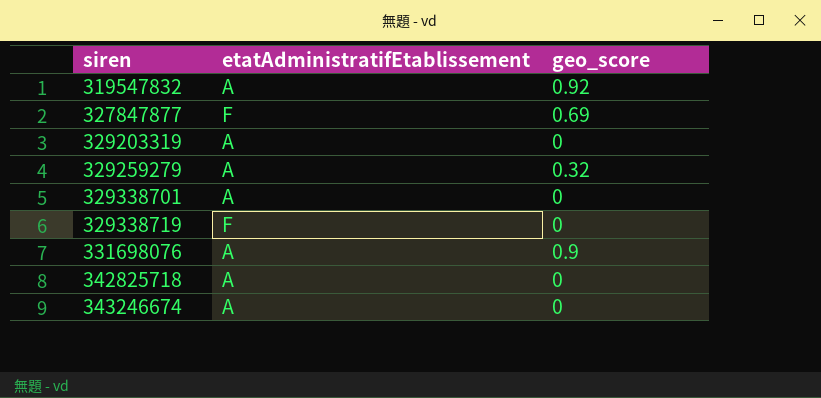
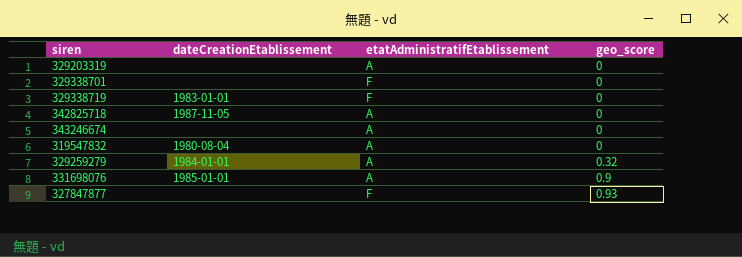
row order: siren ascending -> geo_score ascending
column dateCreationEtablissement | position: none -> 2
329338701 | etatAdministratifEtablissement: A -> F
319547832 | geo_score: 0.92 -> 0
327847877 | geo_score: 0.69 -> 0.93

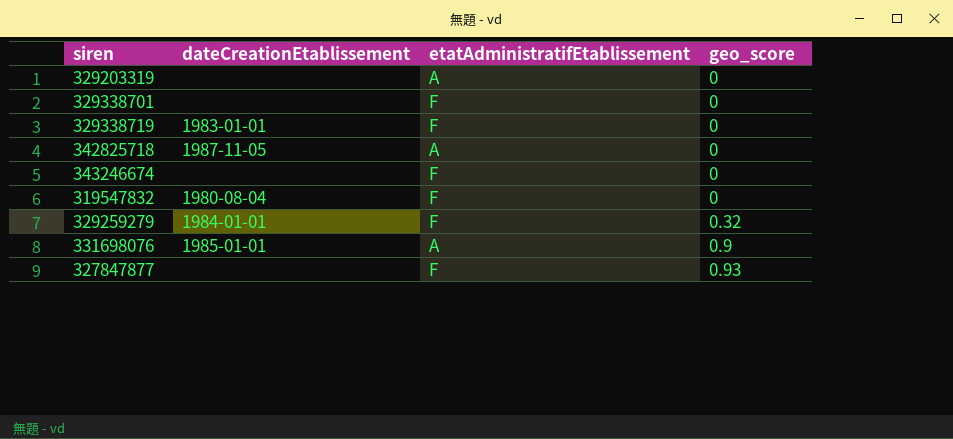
343246674 | etatAdministratifEtablissement: A -> F
319547832 | etatAdministratifEtablissement: A -> F
329259279 | etatAdministratifEtablissement: A -> F

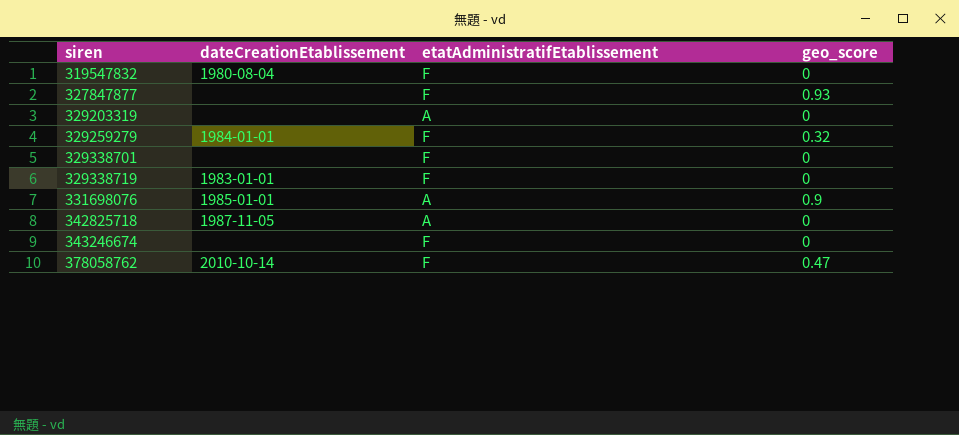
row order: geo_score ascending -> siren ascending
row 378058762: none -> 2010-10-14 | F | 0.47

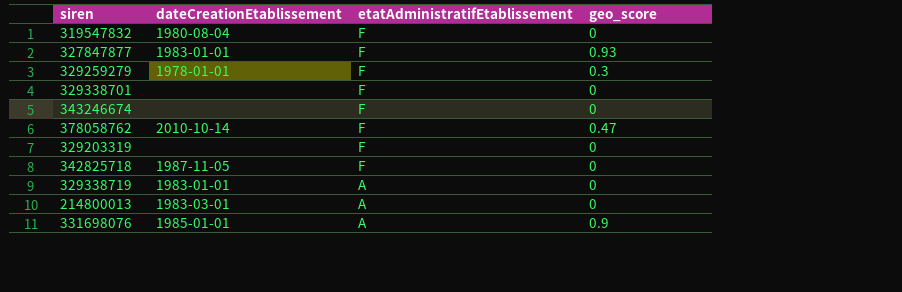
row order: siren ascending -> etatAdministratifEtablissement descending
327847877 | dateCreationEtablissement: none -> 1983-01-01
329259279 | dateCreationEtablissement: 1984-01-01 -> 1978-01-01
329259279 | geo_score: 0.32 -> 0.3
329203319 | etatAdministratifEtablissement: A -> F
342825718 | etatAdministratifEtablissement: A -> F
329338719 | etatAdministratifEtablissement: F -> A
row 214800013: none -> 1983-03-01 | A | 0

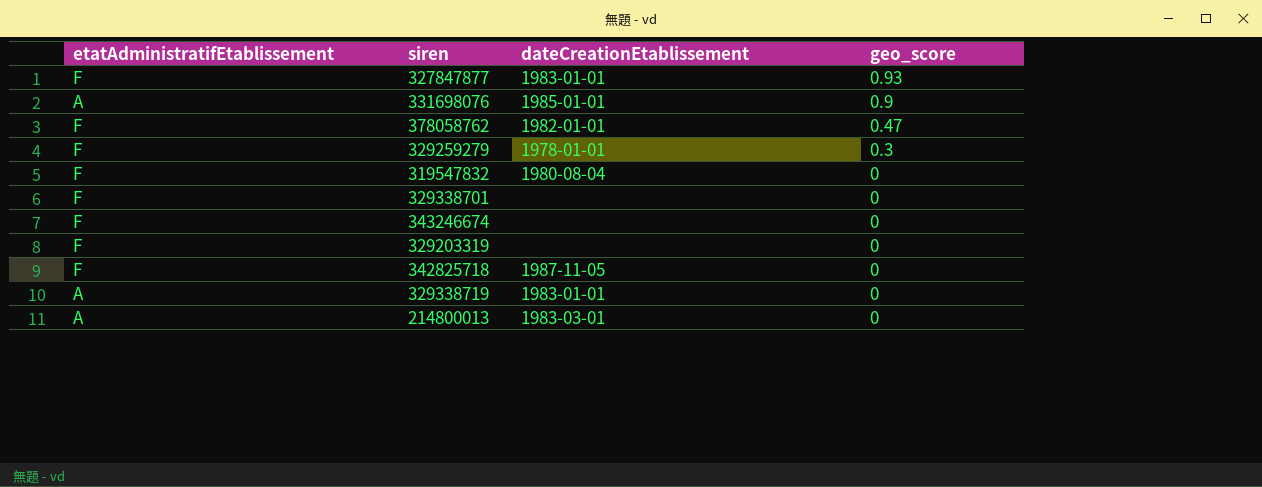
row order: etatAdministratifEtablissement descending -> geo_score descending
column etatAdministratifEtablissement | position: 3 -> 1
378058762 | dateCreationEtablissement: 2010-10-14 -> 1982-01-01

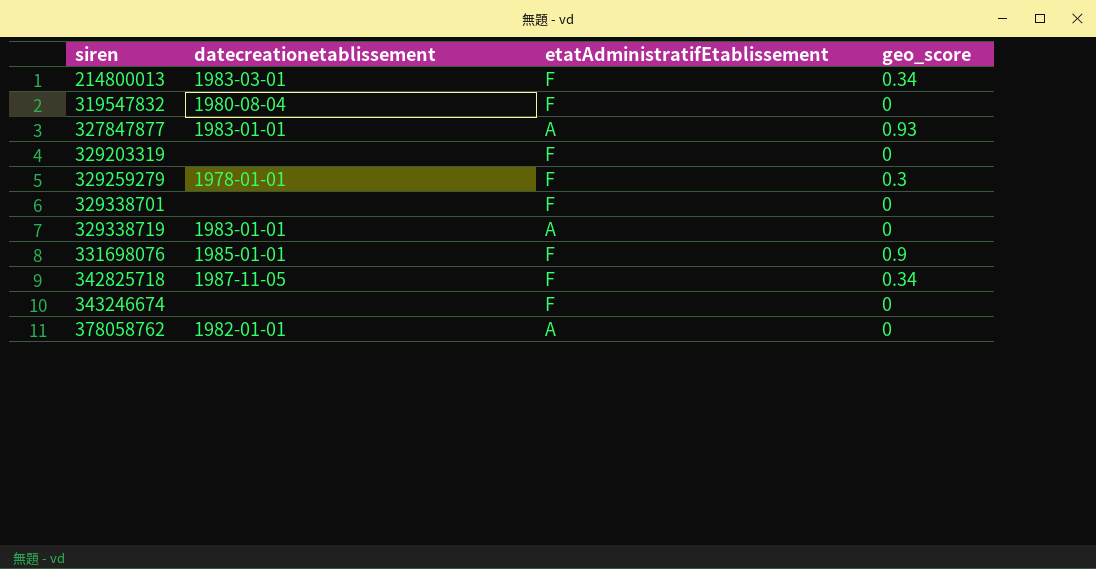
row order: geo_score descending -> siren ascending
column name: dateCreationEtablissement -> datecreationetablissement
column etatAdministratifEtablissement | position: 1 -> 3
214800013 | etatAdministratifEtablissement: A -> F
214800013 | geo_score: 0 -> 0.34
327847877 | etatAdministratifEtablissement: F -> A
331698076 | etatAdministratifEtablissement: A -> F
342825718 | geo_score: 0 -> 0.34
378058762 | etatAdministratifEtablissement: F -> A
378058762 | geo_score: 0.47 -> 0

